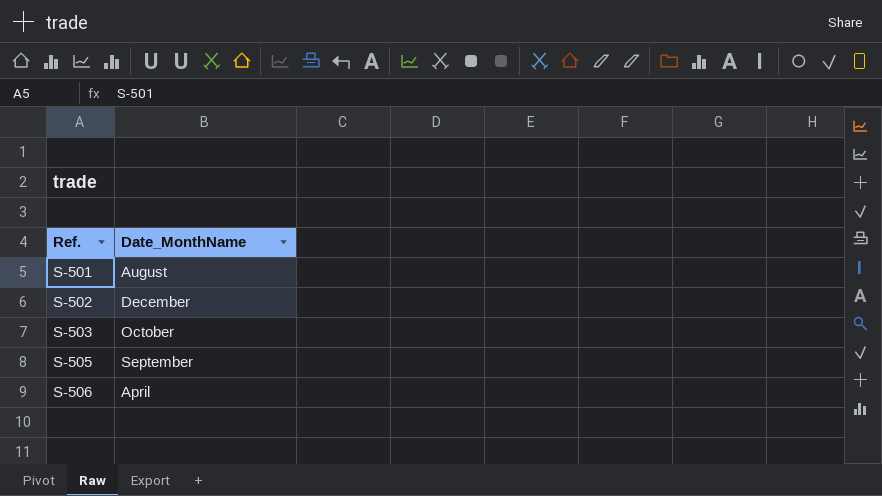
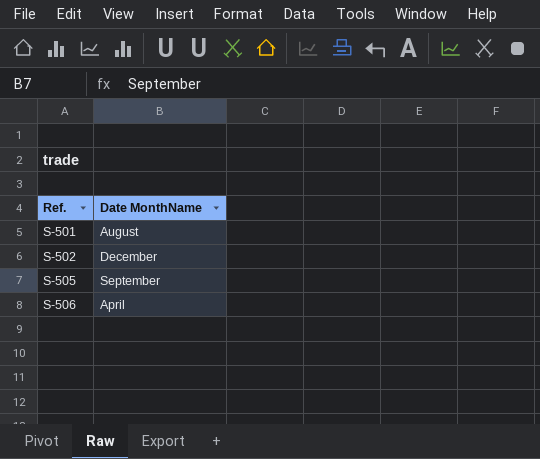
column name: Date_MonthName -> Date MonthName
row S-503: October -> none

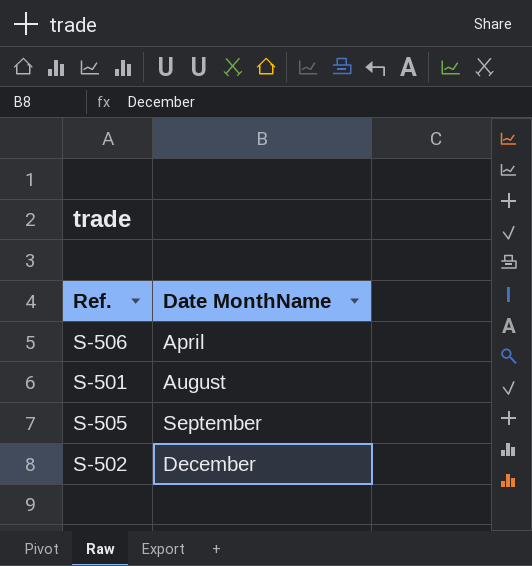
row order: Ref. ascending -> Date MonthName ascending

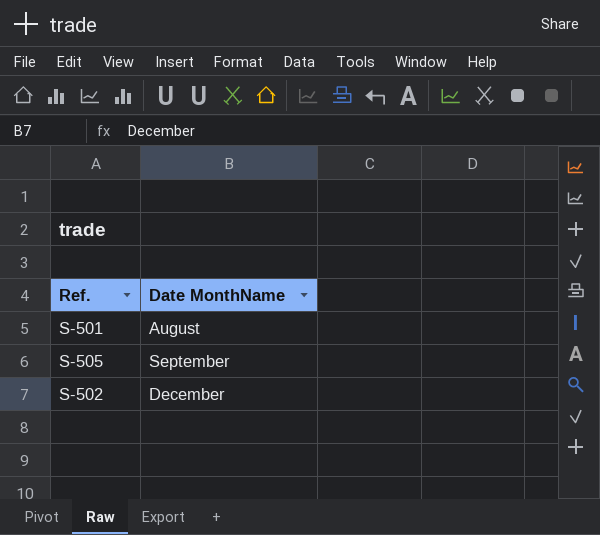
row S-506: April -> none

